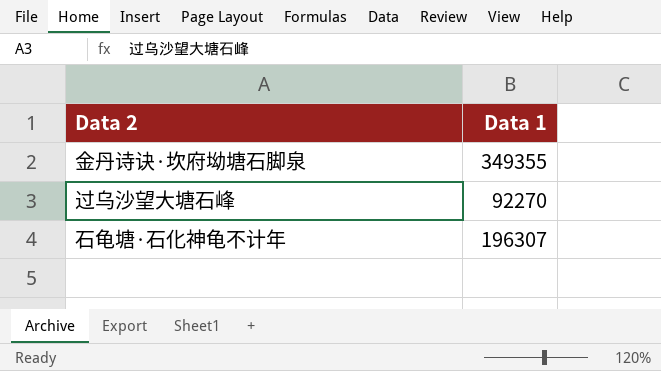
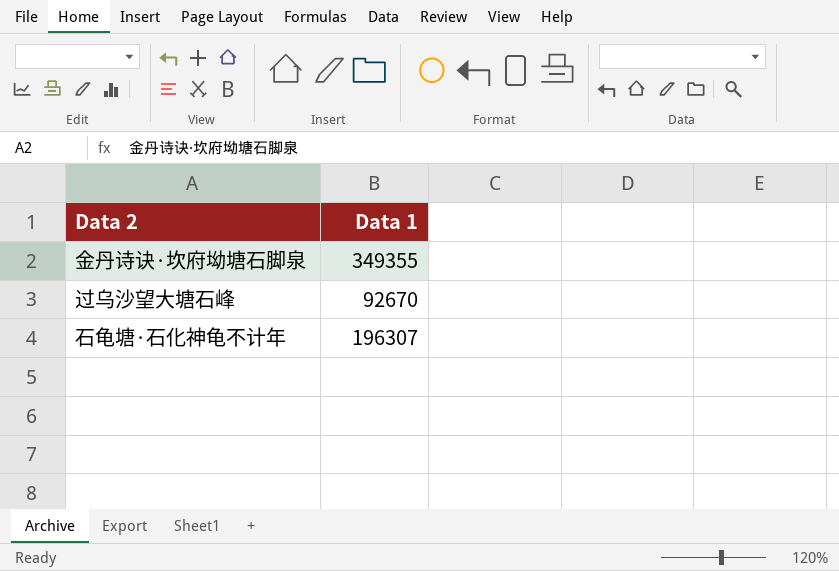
过乌沙望大塘石峰 | Data 1: 92270 -> 92670

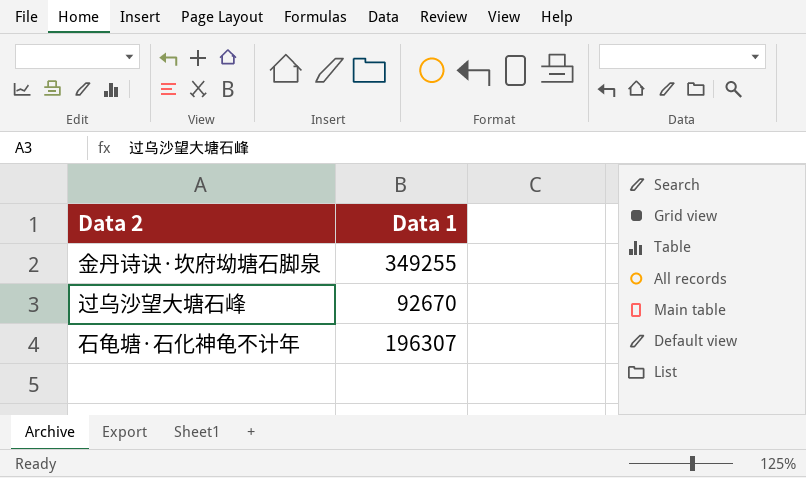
金丹诗诀·坎府坳塘石脚泉 | Data 1: 349355 -> 349255

